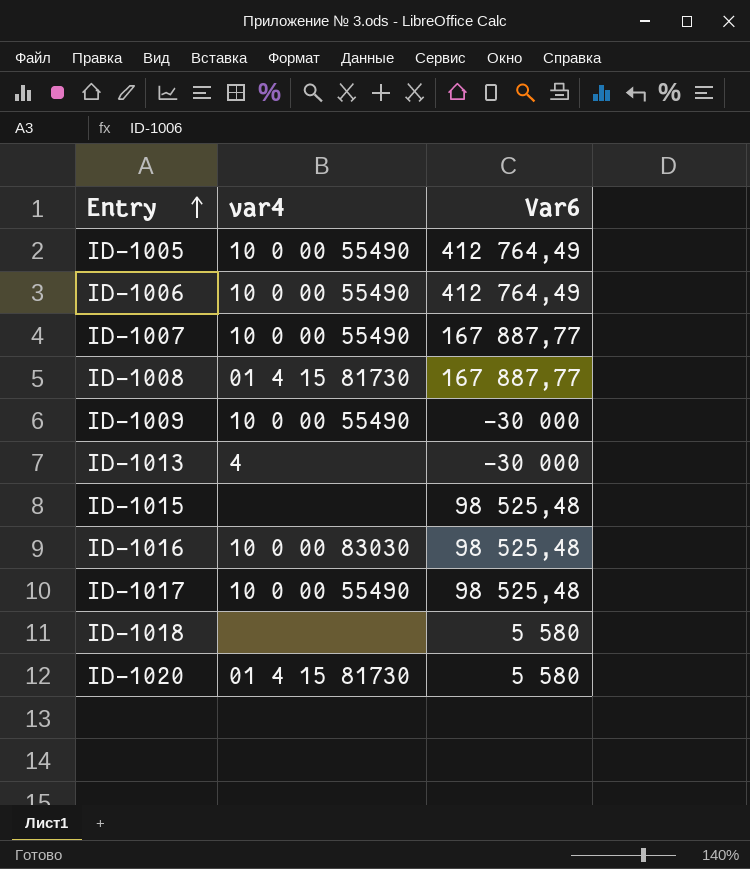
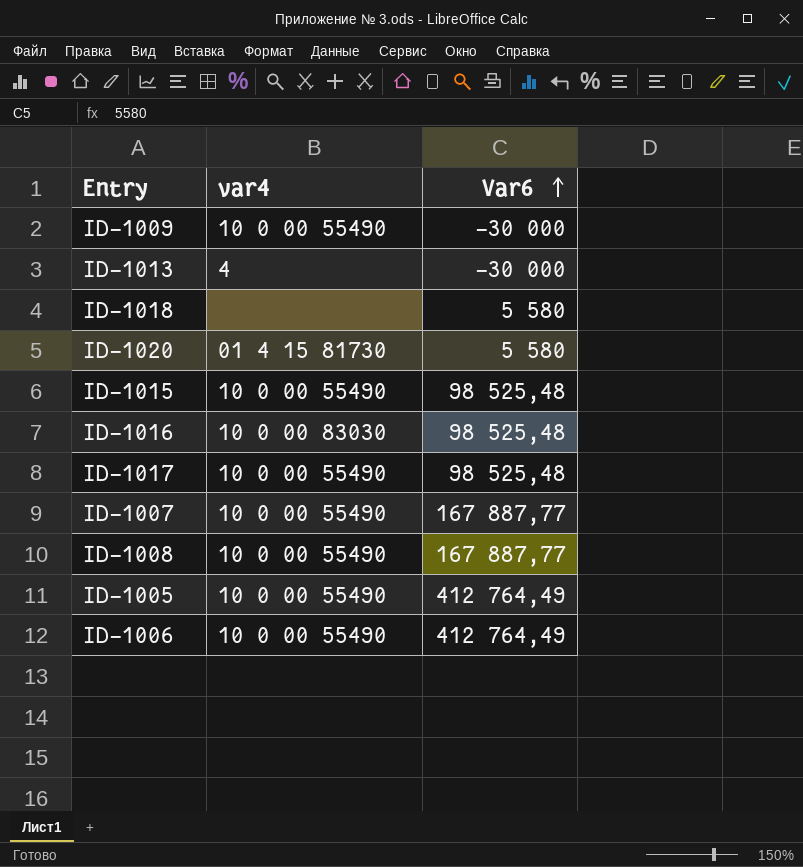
row order: Entry ascending -> Var6 ascending
ID-1015 | var4: none -> 10 0 00 55490
ID-1008 | var4: 01 4 15 81730 -> 10 0 00 55490

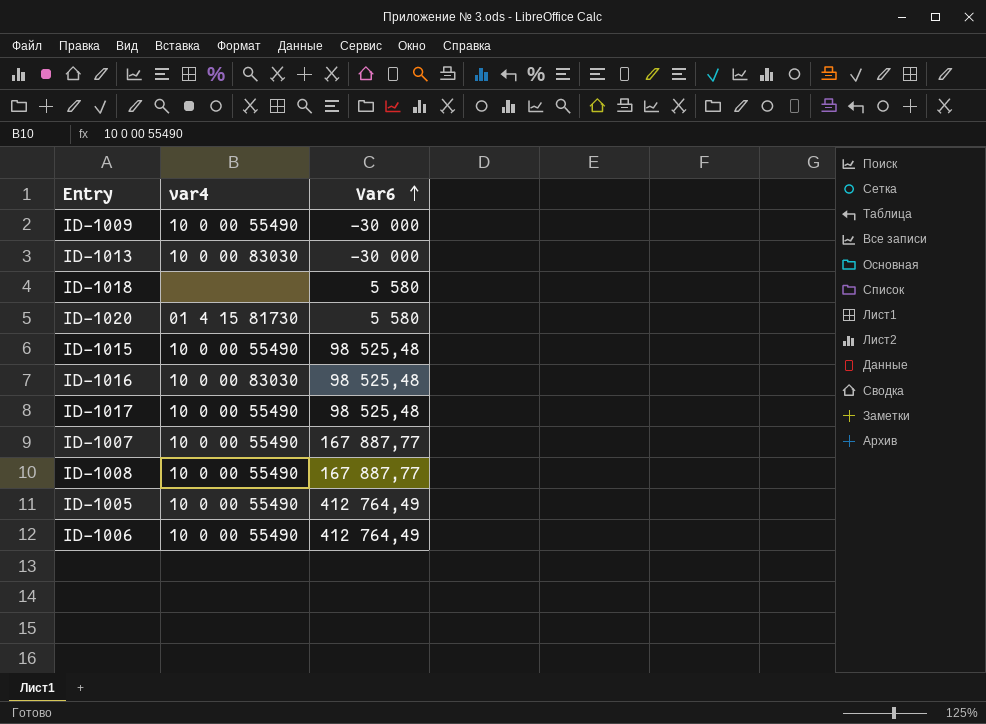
ID-1013 | var4: 4 -> 10 0 00 83030

